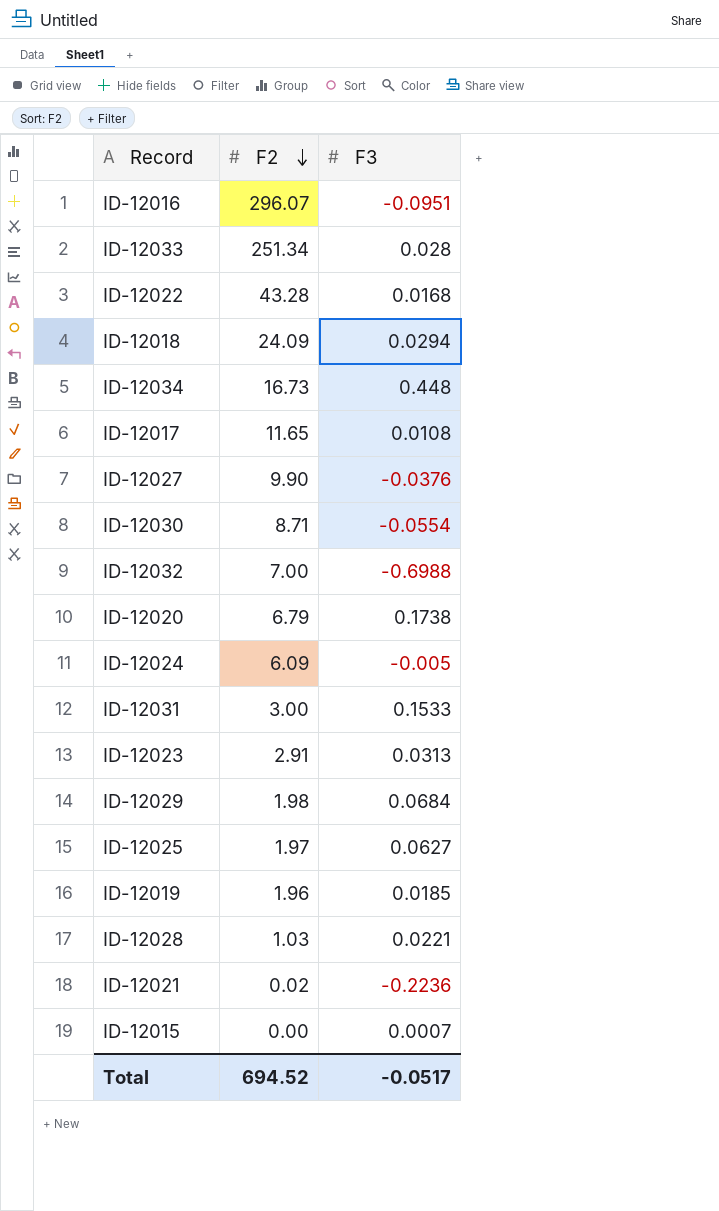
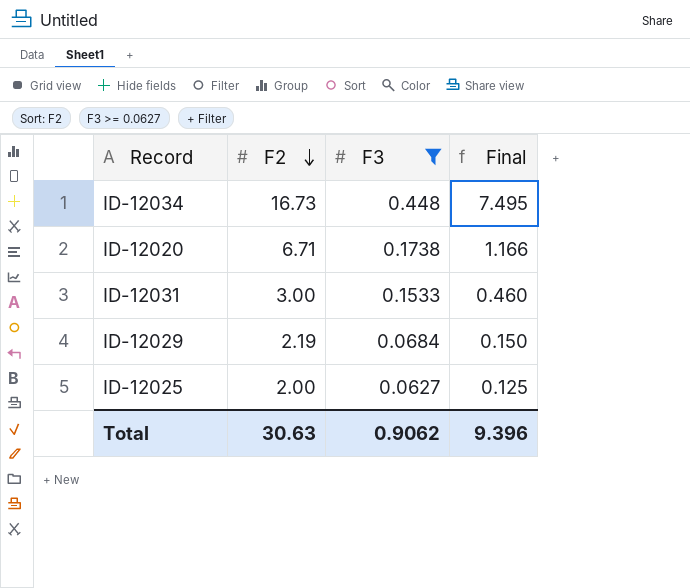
filter: none -> F3 >= 0.0627
column Final | formula: none -> [F2] * [F3]
ID-12020 | F2: 6.79 -> 6.71
ID-12029 | F2: 1.98 -> 2.19
ID-12025 | F2: 1.97 -> 2.00
Total | F2: 694.52 -> 30.63
Total | F3: -0.0517 -> 0.9062

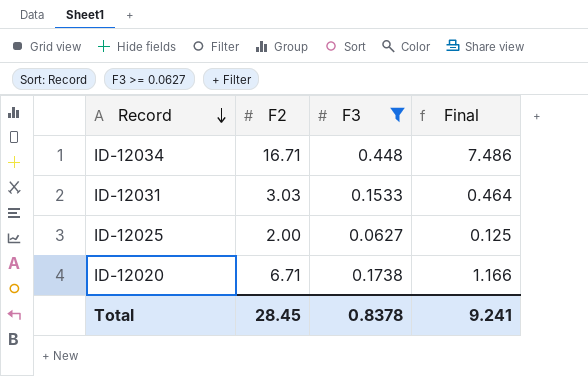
row order: F2 descending -> Record descending
row ID-12029: 2.19 | 0.0684 | 0.150 -> none
ID-12034 | F2: 16.73 -> 16.71
ID-12034 | Final: 7.495 -> 7.486
ID-12031 | F2: 3.00 -> 3.03
ID-12031 | Final: 0.460 -> 0.464
Total | F2: 30.63 -> 28.45
Total | F3: 0.9062 -> 0.8378
Total | Final: 9.396 -> 9.241

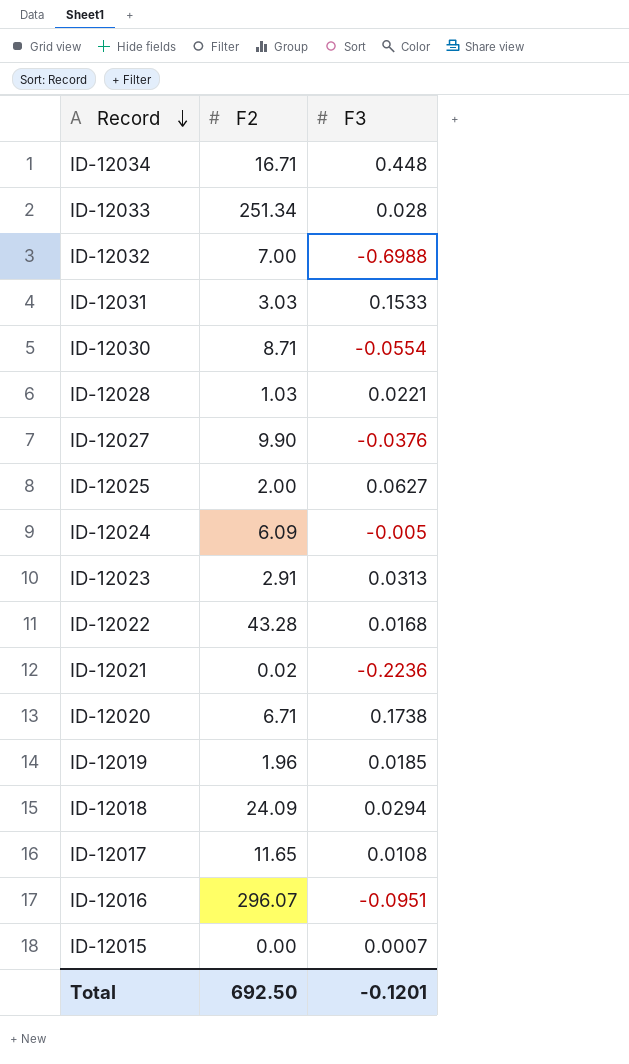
filter: F3 >= 0.0627 -> none
column Final | formula: [F2] * [F3] -> none
Total | F2: 28.45 -> 692.50
Total | F3: 0.8378 -> -0.1201

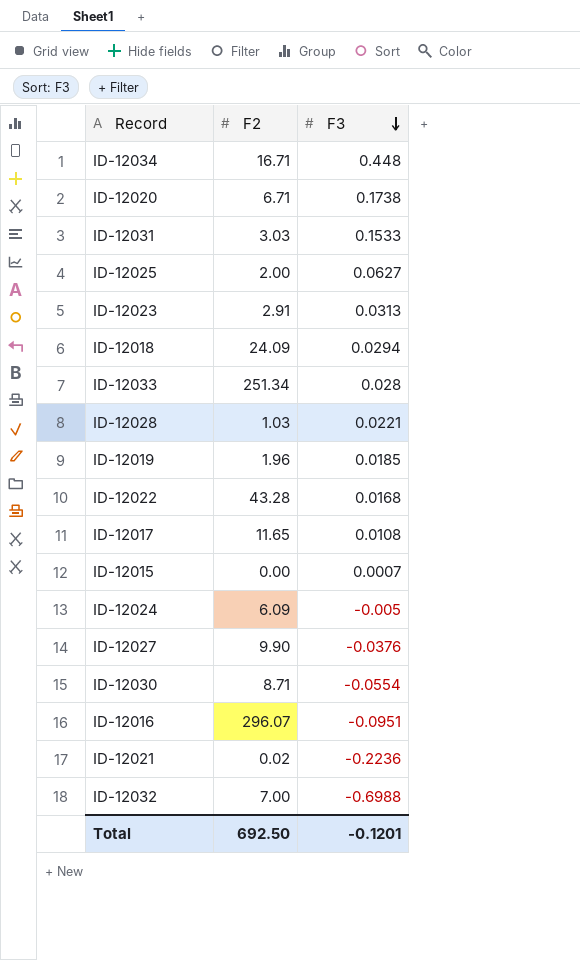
row order: Record descending -> F3 descending

